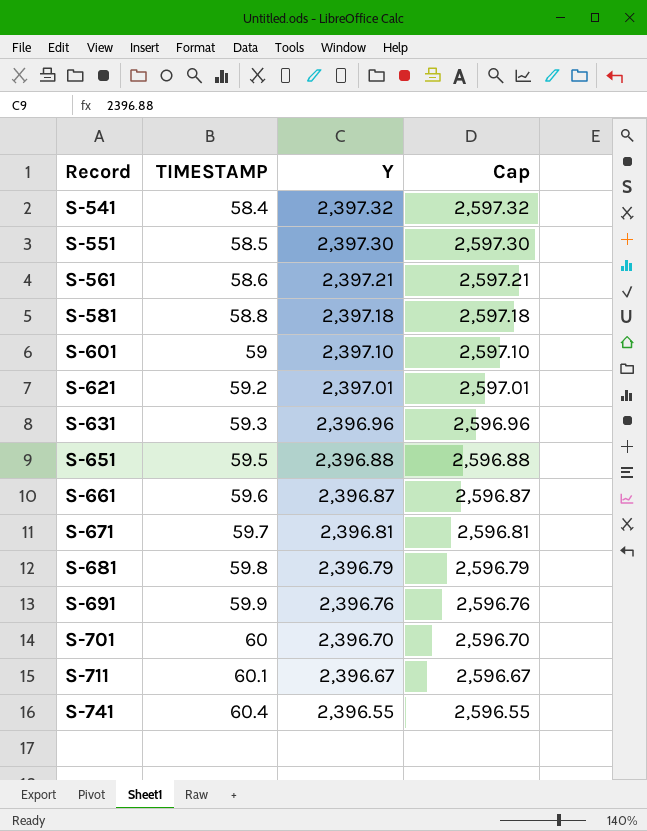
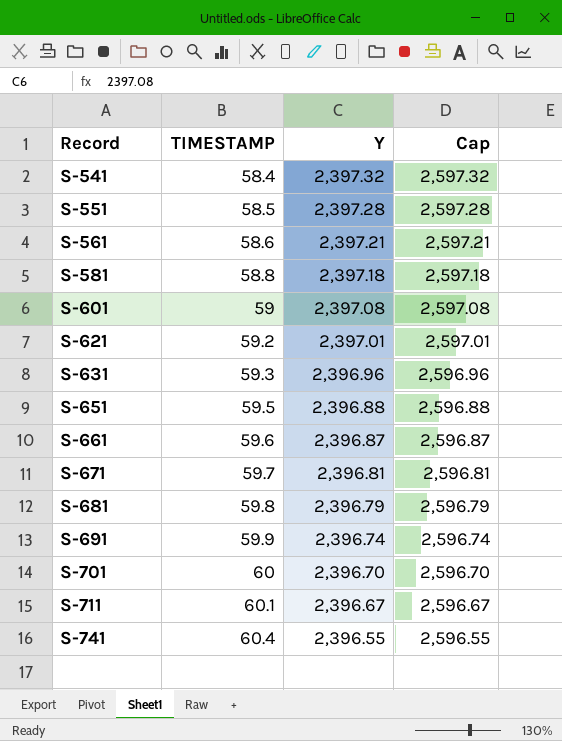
S-551 | Y: 2,397.30 -> 2,397.28
S-551 | Cap: 2,597.30 -> 2,597.28
S-601 | Y: 2,397.10 -> 2,397.08
S-601 | Cap: 2,597.10 -> 2,597.08
S-691 | Y: 2,396.76 -> 2,396.74
S-691 | Cap: 2,596.76 -> 2,596.74

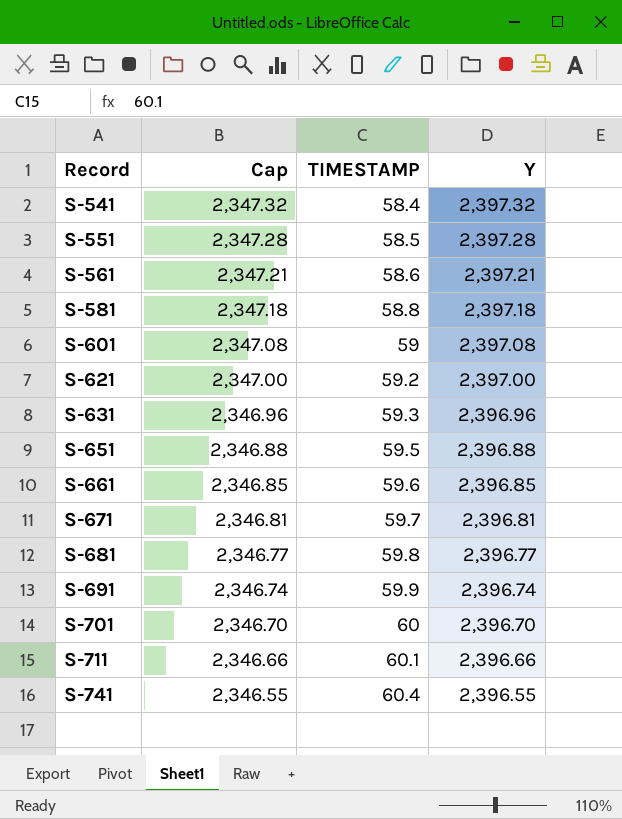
column Cap | formula: [Y] + 200 -> [Y] - 50
column Cap | position: 4 -> 2
S-621 | Y: 2,397.01 -> 2,397.00
S-661 | Y: 2,396.87 -> 2,396.85
S-681 | Y: 2,396.79 -> 2,396.77
S-711 | Y: 2,396.67 -> 2,396.66

